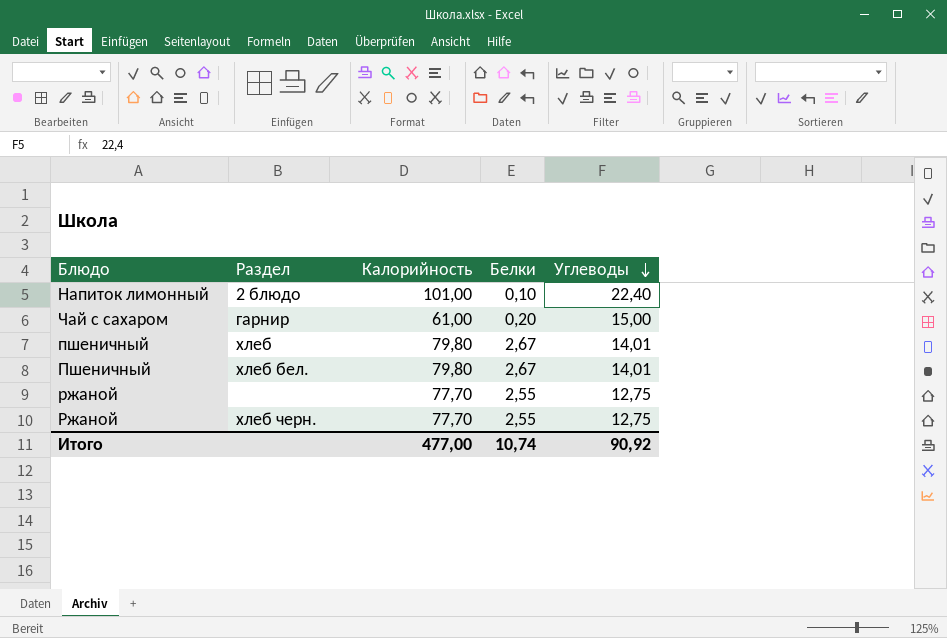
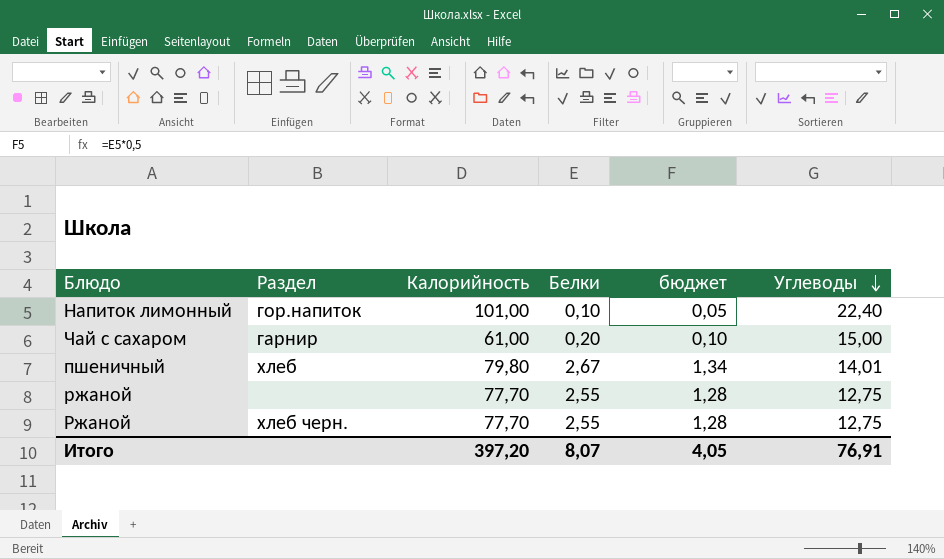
column бюджет | formula: none -> [Белки] * 0,5
row Пшеничный: хлеб бел. | 79,80 | 2,67 | 14,01 -> none
Напиток лимонный | Раздел: 2 блюдо -> гор.напиток
Итого | Калорийность: 477,00 -> 397,20
Итого | Белки: 10,74 -> 8,07
Итого | Углеводы: 90,92 -> 76,91

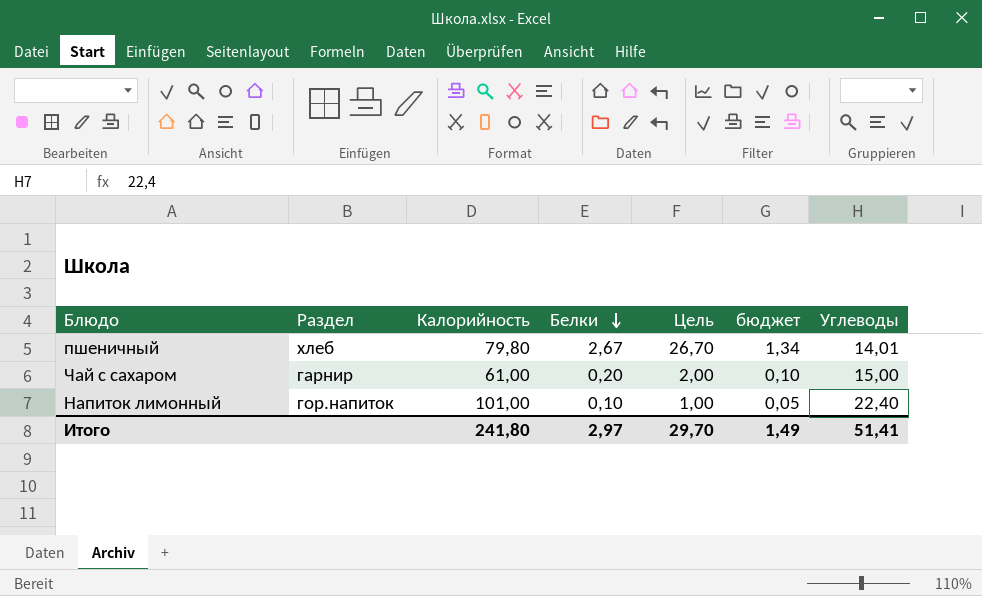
row order: Углеводы descending -> Белки descending
column Цель | formula: none -> [Белки] * 10
row ржаной: none | 77,70 | 2,55 | 1,28 | 12,75 -> none
row Ржаной: хлеб черн. | 77,70 | 2,55 | 1,28 | 12,75 -> none
Итого | Калорийность: 397,20 -> 241,80
Итого | Белки: 8,07 -> 2,97
Итого | бюджет: 4,05 -> 1,49
Итого | Углеводы: 76,91 -> 51,41

